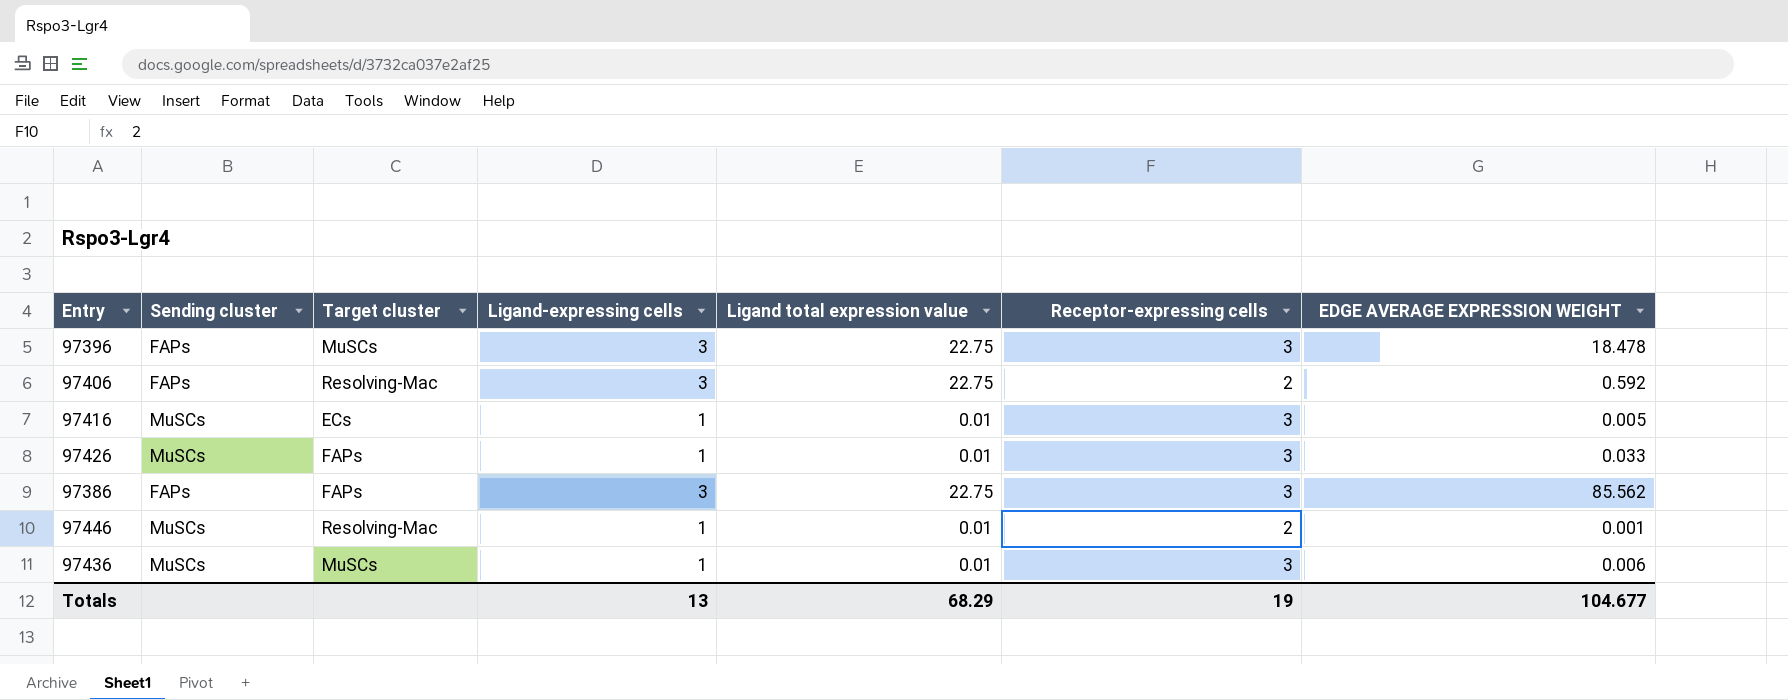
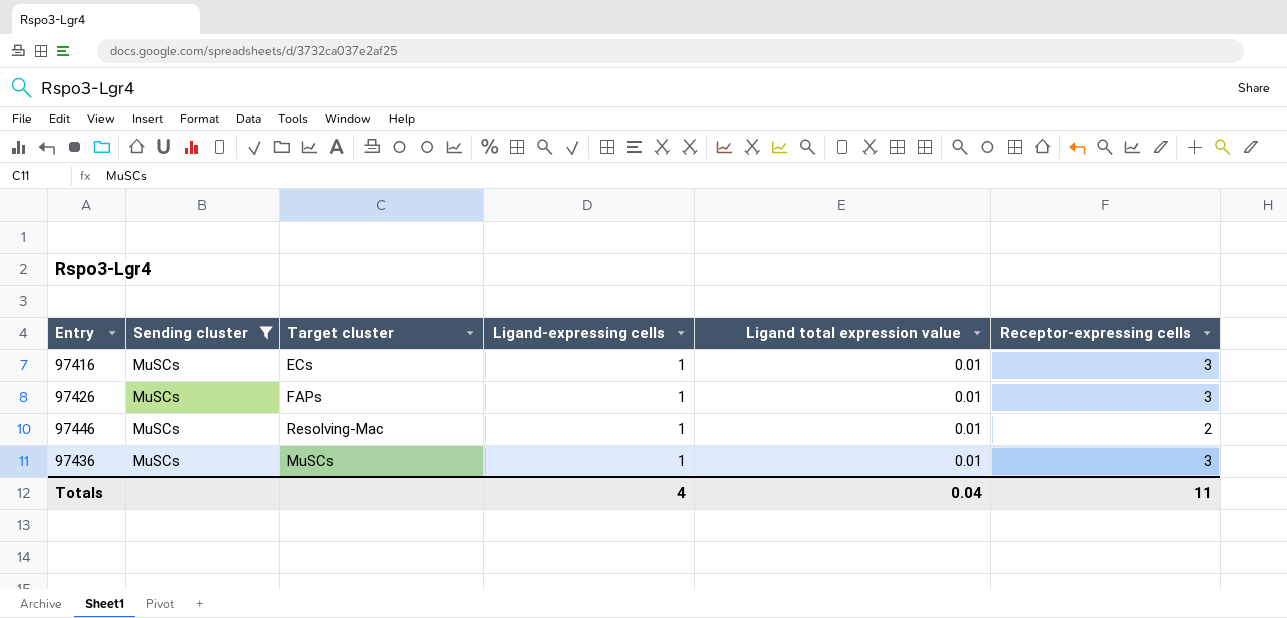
filter: none -> Sending cluster = MuSCs
column EDGE AVERAGE EXPRESSION WEIGHT | position: 7 -> none
Totals | Ligand-expressing cells: 13 -> 4
Totals | Ligand total expression value: 68.29 -> 0.04
Totals | Receptor-expressing cells: 19 -> 11

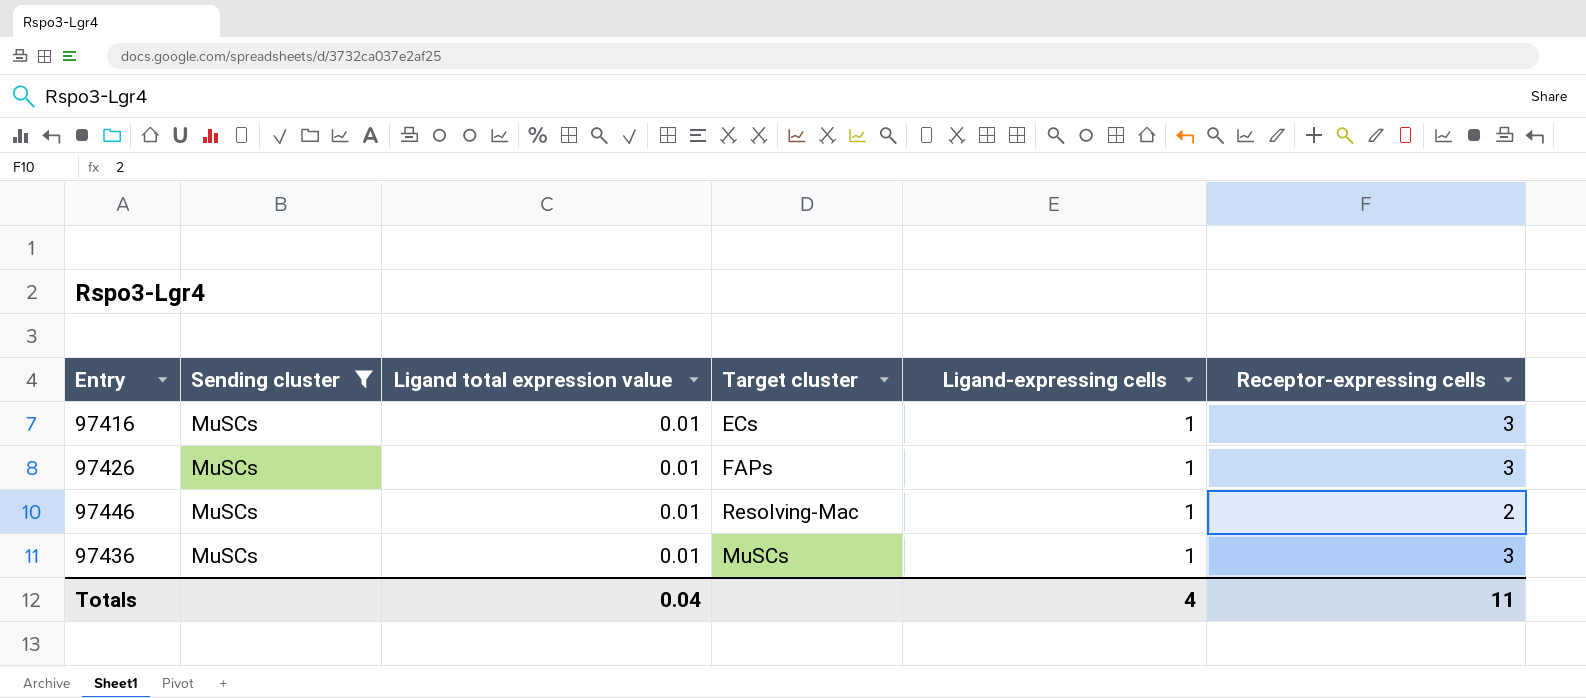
column Ligand total expression value | position: 5 -> 3

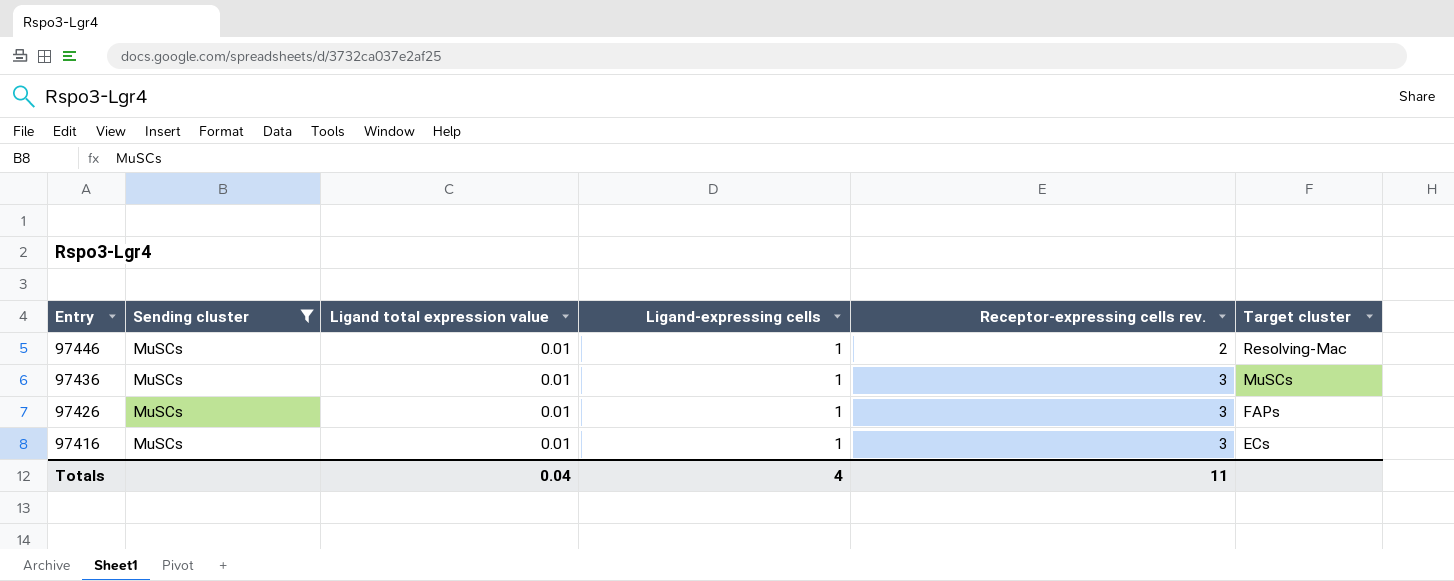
row order: none -> Entry descending
column name: Receptor-expressing cells -> Receptor-expressing cells rev.
column Target cluster | position: 4 -> 6

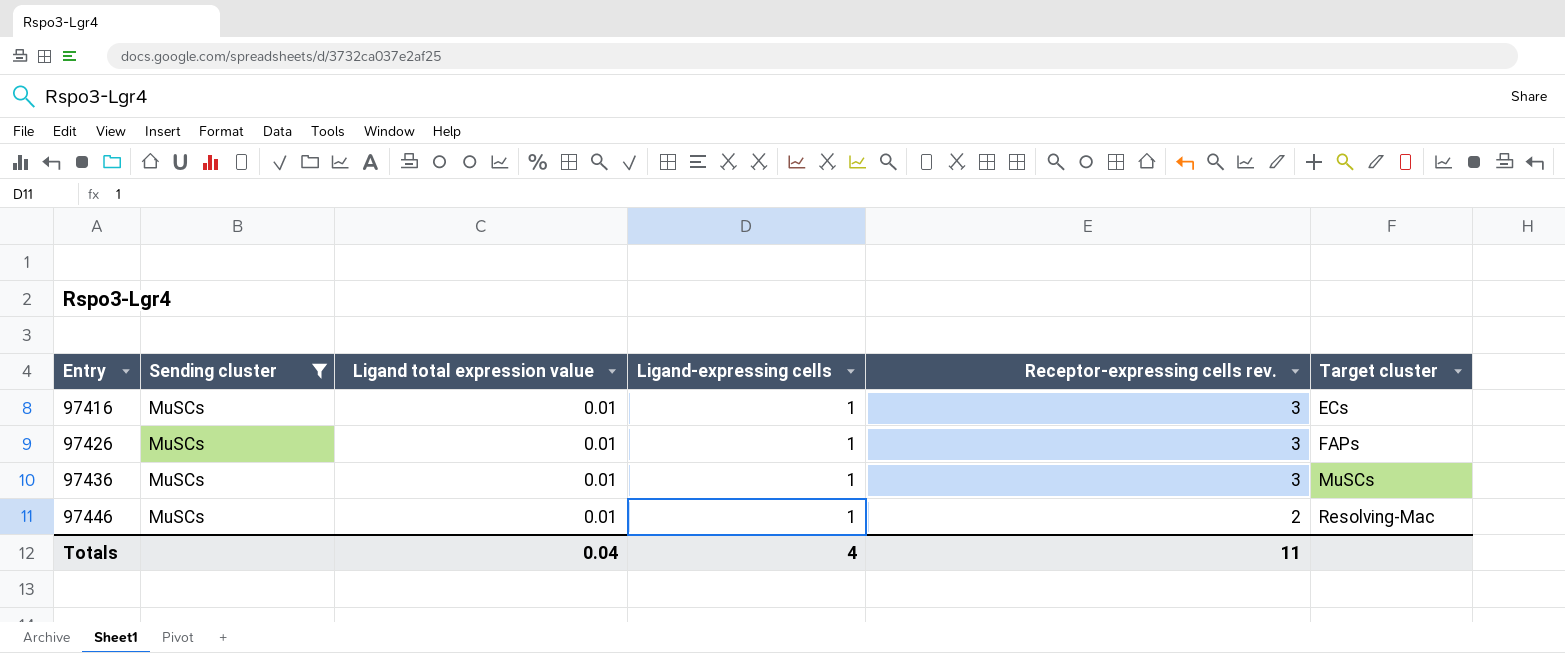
row order: Entry descending -> Entry ascending

